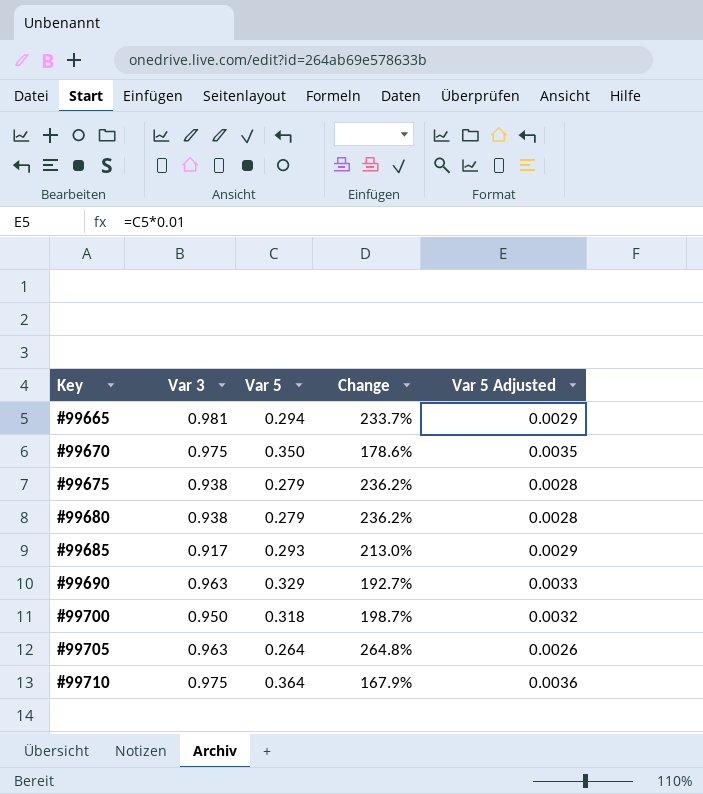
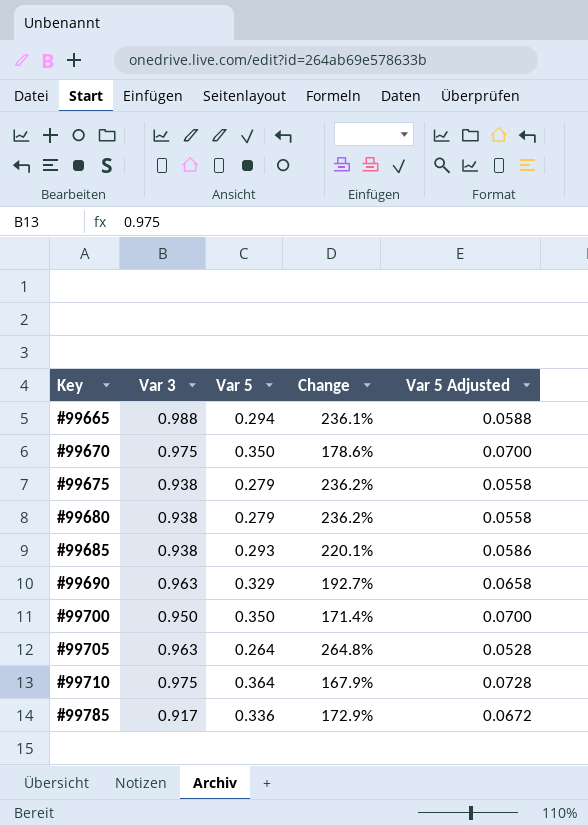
column Var 5 Adjusted | formula: [Var 5] * 0.01 -> [Var 5] * 0.2
#99665 | Var 3: 0.981 -> 0.988
#99665 | Change: 233.7% -> 236.1%
#99685 | Var 3: 0.917 -> 0.938
#99685 | Change: 213.0% -> 220.1%
#99700 | Var 5: 0.318 -> 0.350
#99700 | Change: 198.7% -> 171.4%
row #99785: none -> 0.917 | 0.336 | 172.9% | 0.0672

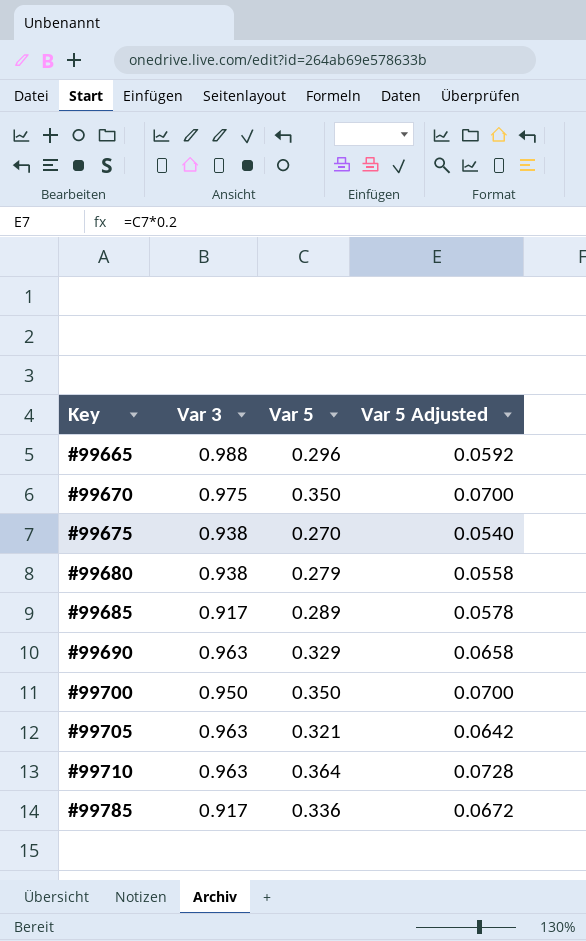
column Change | formula: ([Var 3] - [Var 5]) / [Var 5] -> none
#99665 | Var 5: 0.294 -> 0.296
#99665 | Var 5 Adjusted: 0.0588 -> 0.0592
#99675 | Var 5: 0.279 -> 0.270
#99675 | Var 5 Adjusted: 0.0558 -> 0.0540
#99685 | Var 3: 0.938 -> 0.917
#99685 | Var 5: 0.293 -> 0.289
#99685 | Var 5 Adjusted: 0.0586 -> 0.0578
#99705 | Var 5: 0.264 -> 0.321
#99705 | Var 5 Adjusted: 0.0528 -> 0.0642
#99710 | Var 3: 0.975 -> 0.963

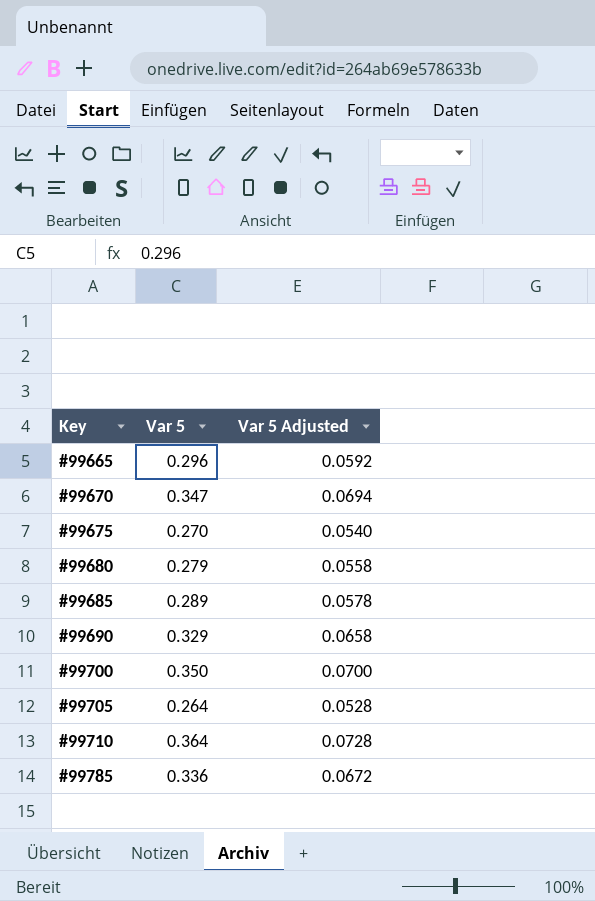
column Var 3 | position: 2 -> none
#99670 | Var 5: 0.350 -> 0.347
#99670 | Var 5 Adjusted: 0.0700 -> 0.0694
#99705 | Var 5: 0.321 -> 0.264
#99705 | Var 5 Adjusted: 0.0642 -> 0.0528

